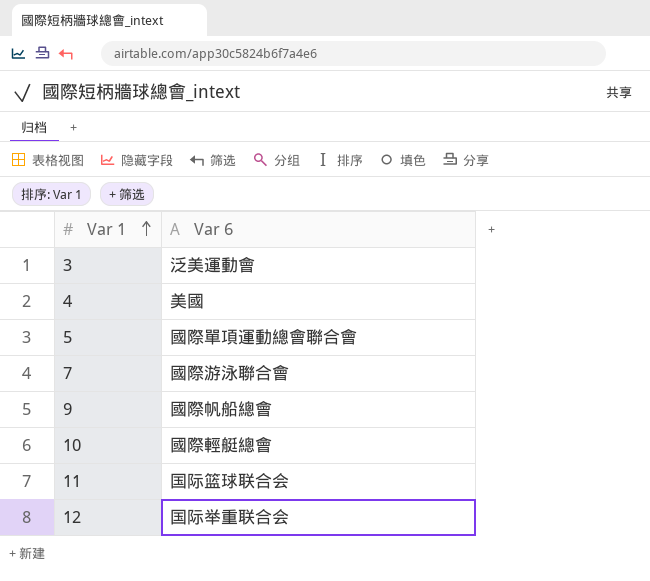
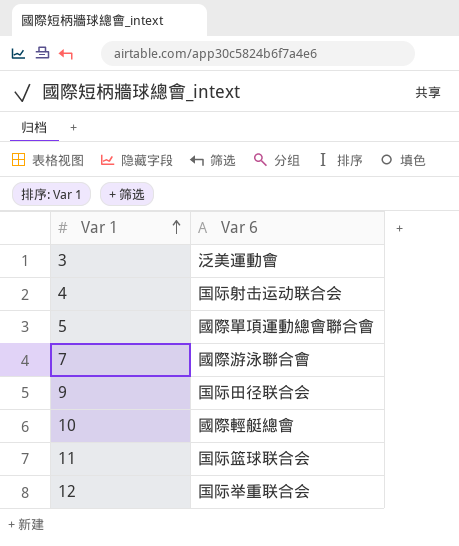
4 | Var 6: 美國 -> 国际射击运动联合会
9 | Var 6: 國際帆船總會 -> 国际田径联合会

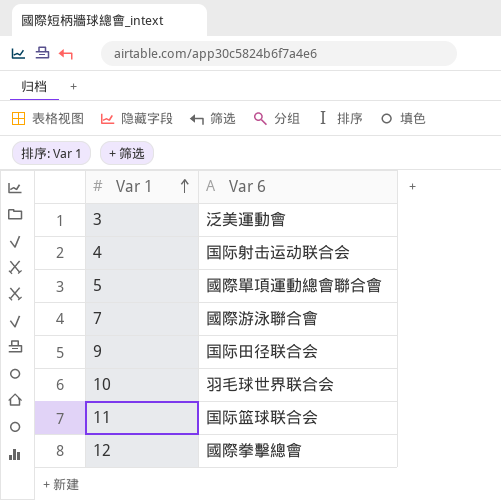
10 | Var 6: 國際輕艇總會 -> 羽毛球世界联合会
12 | Var 6: 国际举重联合会 -> 國際拳擊總會

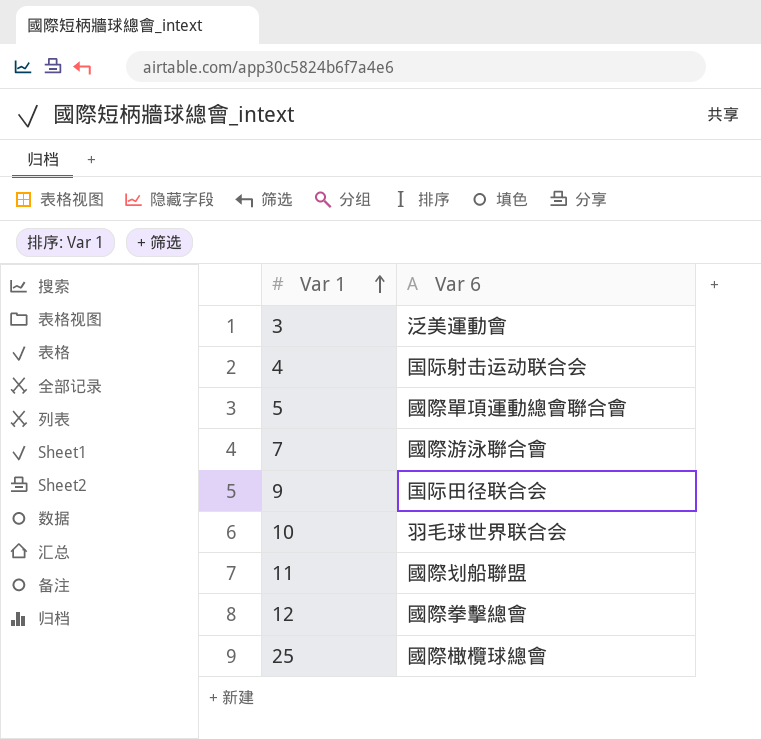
11 | Var 6: 国际篮球联合会 -> 國際划船聯盟
row 25: none -> 國際橄欖球總會

